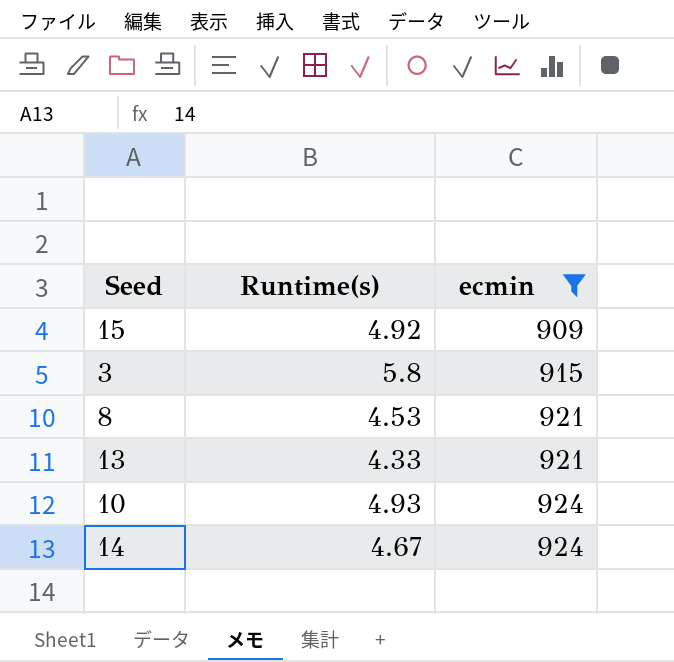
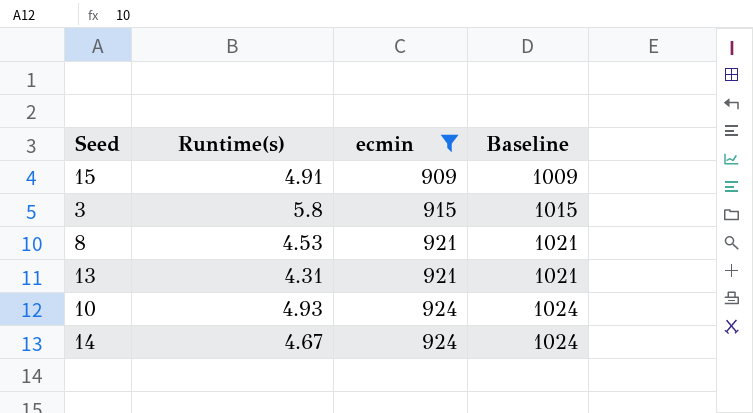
column Baseline | formula: none -> [ecmin] + 100
15 | Runtime(s): 4.92 -> 4.91
13 | Runtime(s): 4.33 -> 4.31

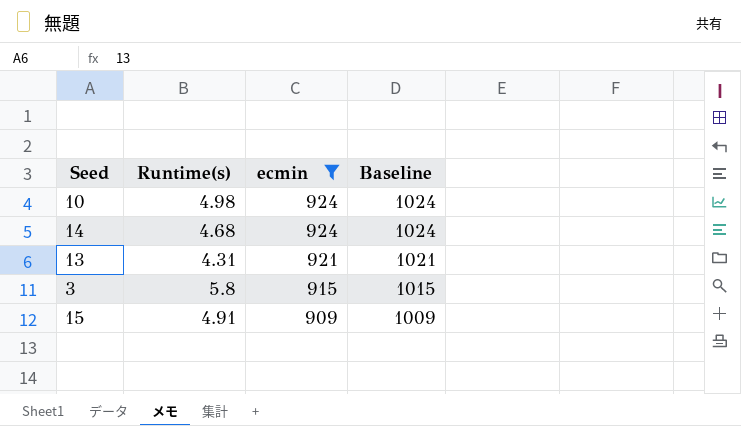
row order: ecmin ascending -> ecmin descending
row 8: 4.53 | 921 | 1021 -> none
10 | Runtime(s): 4.93 -> 4.98
14 | Runtime(s): 4.67 -> 4.68

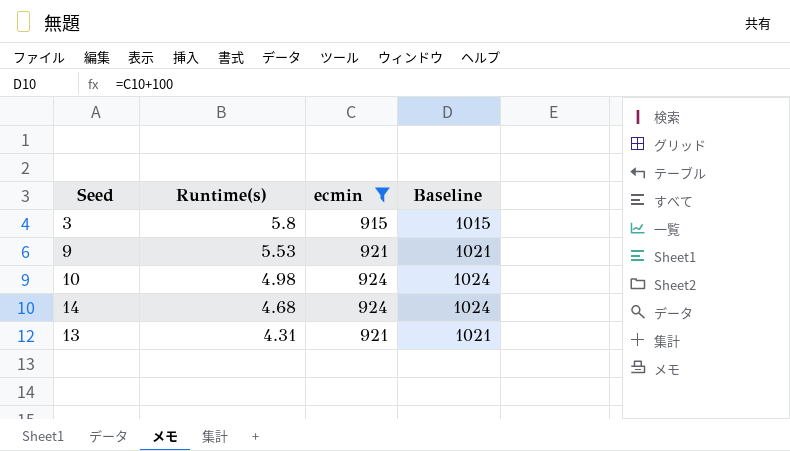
row order: ecmin descending -> Runtime(s) descending
row 15: 4.91 | 909 | 1009 -> none
row 9: none -> 5.53 | 921 | 1021

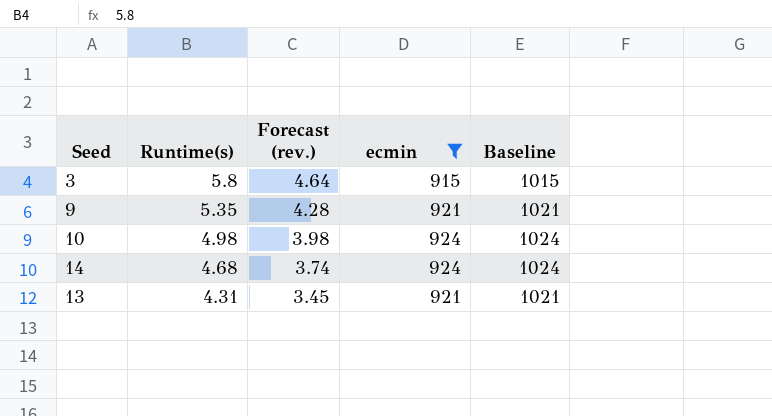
column Forecast (rev.) | formula: none -> [Runtime(s)] * 0.8
9 | Runtime(s): 5.53 -> 5.35

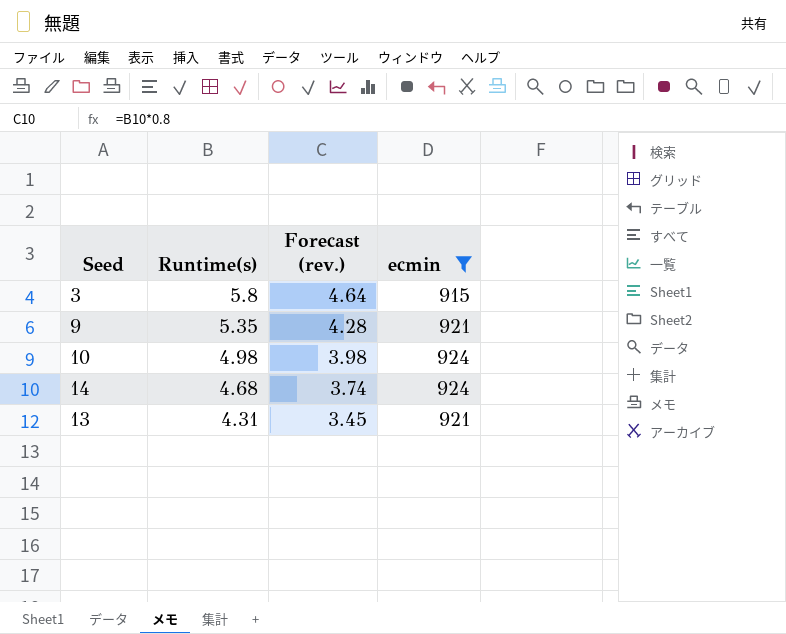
column Baseline | formula: [ecmin] + 100 -> none

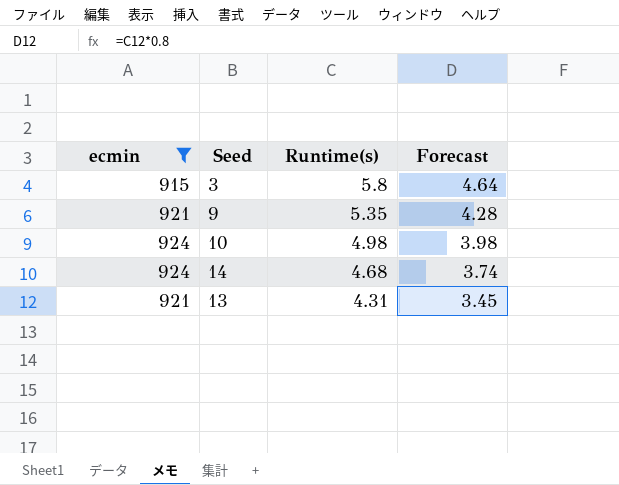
column ecmin | position: 4 -> 1
column name: Forecast (rev.) -> Forecast

